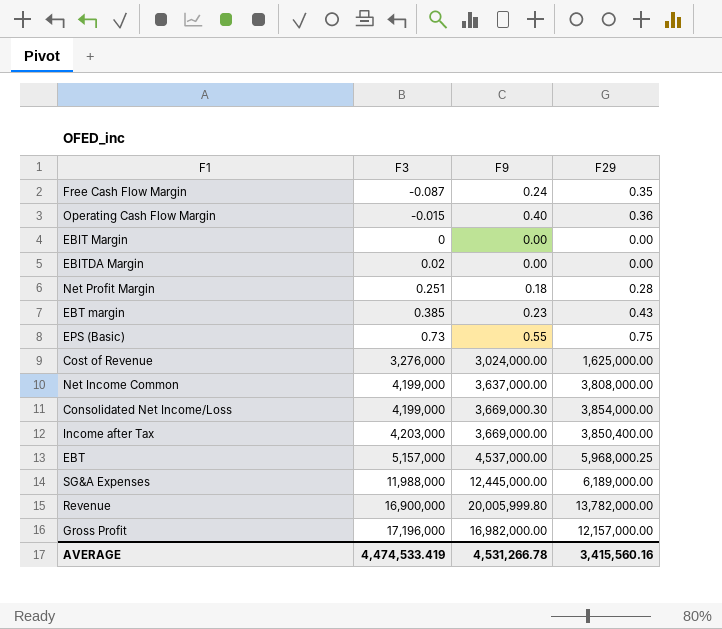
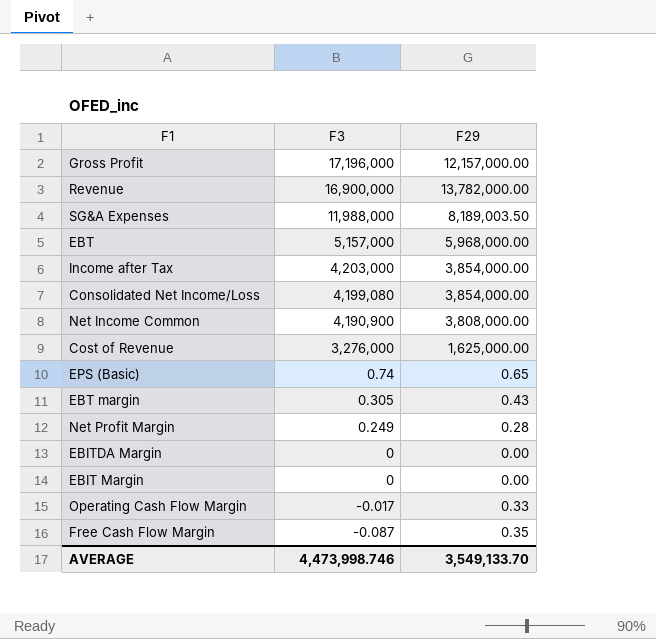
row order: F3 ascending -> F3 descending
column F9 | position: 3 -> none
SG&A Expenses | F29: 6,189,000.00 -> 8,189,003.50
EBT | F29: 5,968,000.25 -> 5,968,000.00
Income after Tax | F29: 3,850,400.00 -> 3,854,000.00
Consolidated Net Income/Loss | F3: 4,199,000 -> 4,199,080
Net Income Common | F3: 4,199,000 -> 4,190,900
EPS (Basic) | F3: 0.73 -> 0.74
EPS (Basic) | F29: 0.75 -> 0.65
EBT margin | F3: 0.385 -> 0.305
Net Profit Margin | F3: 0.251 -> 0.249
EBITDA Margin | F3: 0.02 -> 0
Operating Cash Flow Margin | F3: -0.015 -> -0.017
Operating Cash Flow Margin | F29: 0.36 -> 0.33
AVERAGE | F3: 4,474,533.419 -> 4,473,998.746
AVERAGE | F29: 3,415,560.16 -> 3,549,133.70

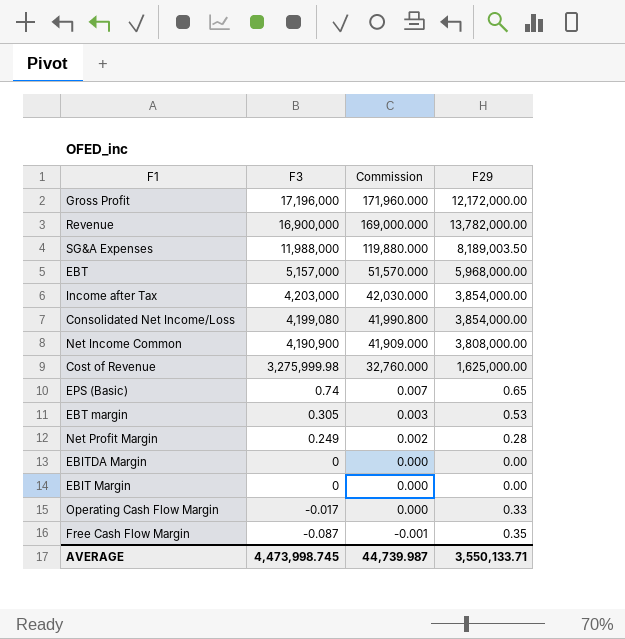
column Commission | formula: none -> [F3] * 0.01
Gross Profit | F29: 12,157,000.00 -> 12,172,000.00
Cost of Revenue | F3: 3,276,000 -> 3,275,999.98
EBT margin | F29: 0.43 -> 0.53
AVERAGE | F3: 4,473,998.746 -> 4,473,998.745
AVERAGE | F29: 3,549,133.70 -> 3,550,133.71

